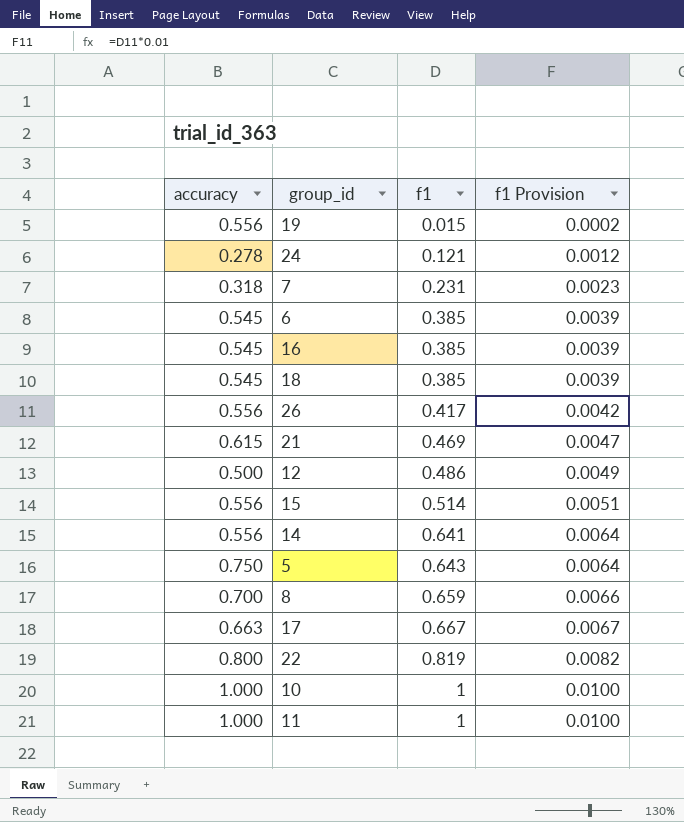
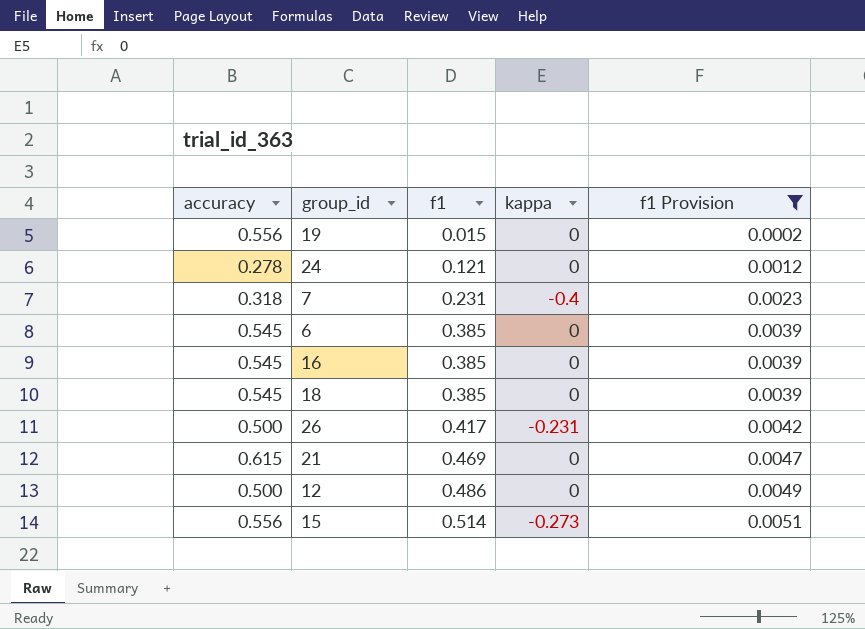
filter: none -> f1 Provision <= 0.0051
column kappa | position: none -> 4
26 | accuracy: 0.556 -> 0.500

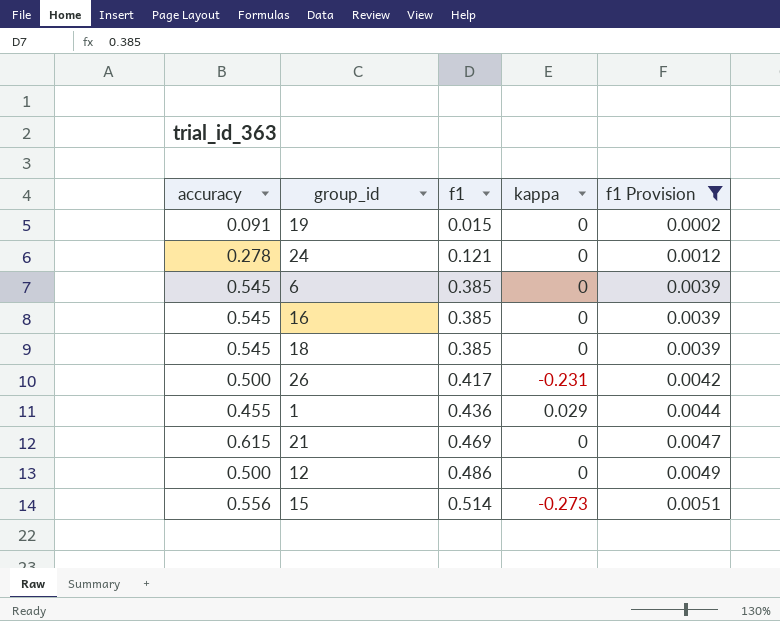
row 7: 0.318 | 0.231 | -0.4 | 0.0023 -> none
19 | accuracy: 0.556 -> 0.091
row 1: none -> 0.455 | 0.436 | 0.029 | 0.0044

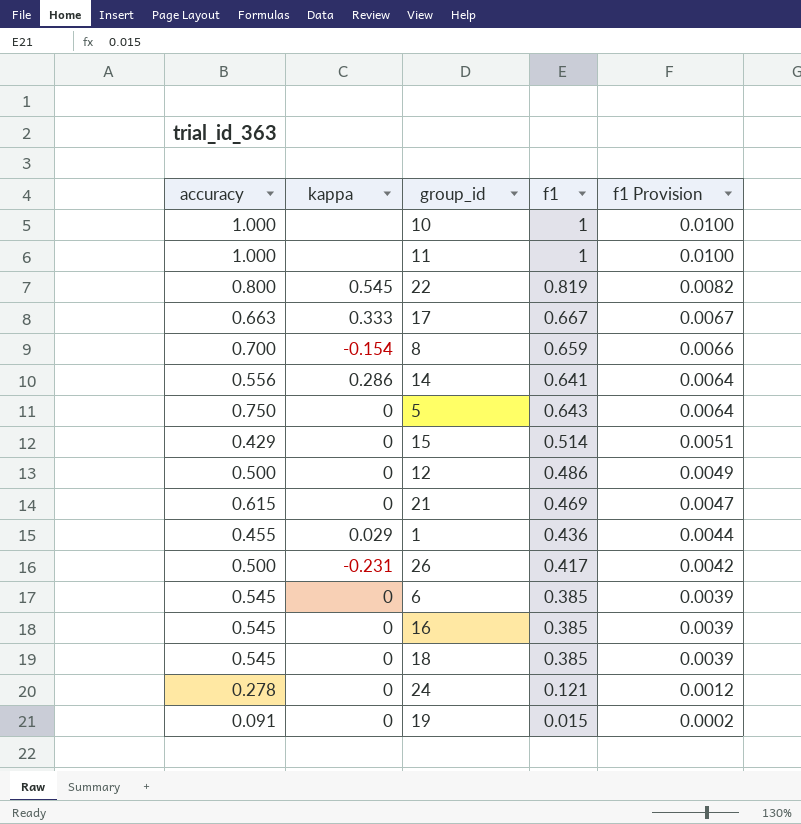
filter: f1 Provision <= 0.0051 -> none
row order: f1 ascending -> f1 Provision descending
column kappa | position: 4 -> 2
15 | accuracy: 0.556 -> 0.429
15 | kappa: -0.273 -> 0

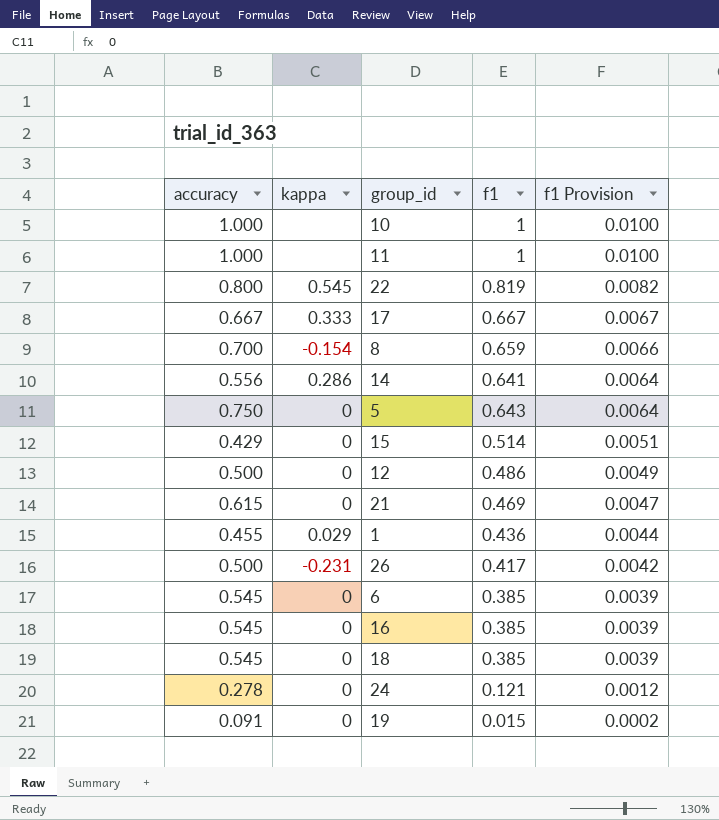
17 | accuracy: 0.663 -> 0.667

